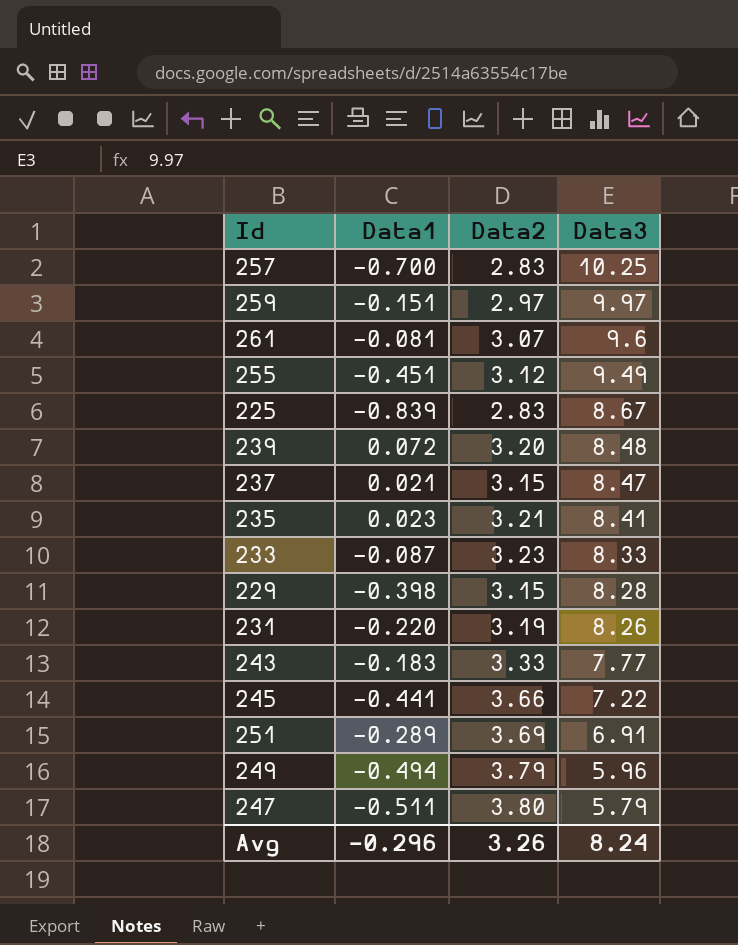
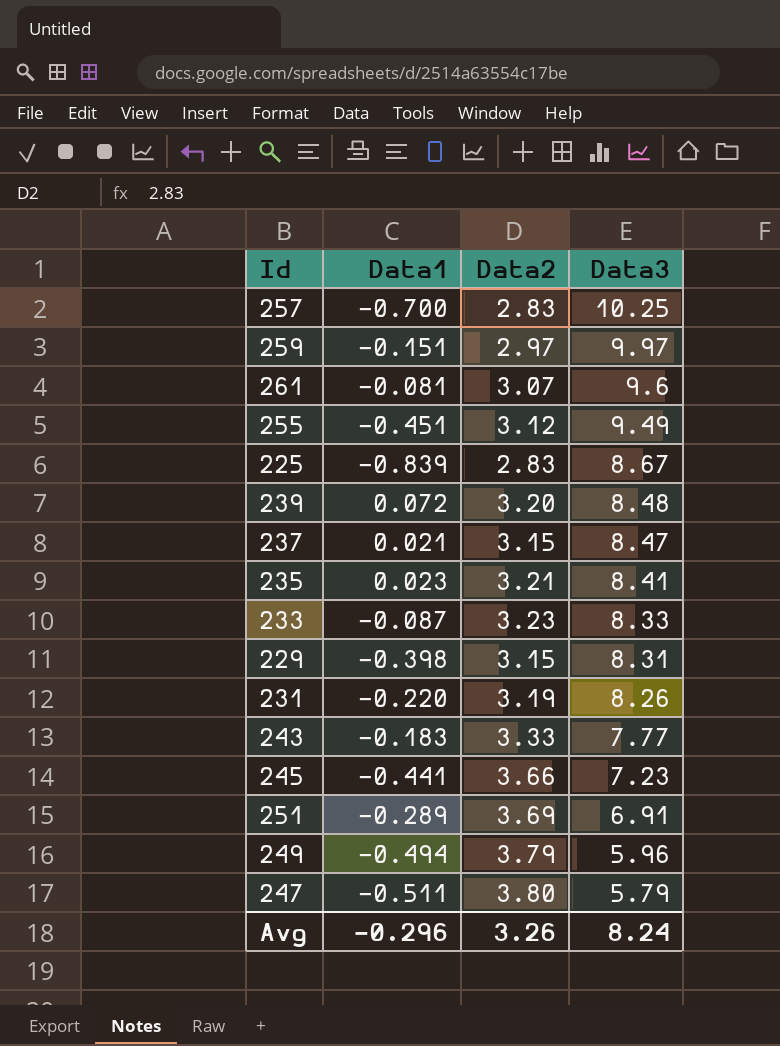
229 | Data3: 8.28 -> 8.31
245 | Data3: 7.22 -> 7.23

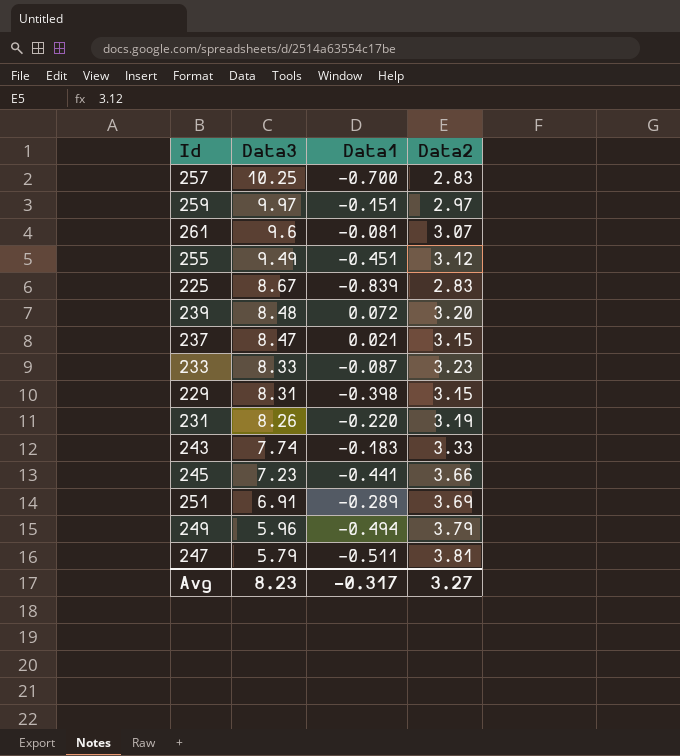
column Data3 | position: 4 -> 2
row 235: 0.023 | 3.21 | 8.41 -> none
243 | Data3: 7.77 -> 7.74
247 | Data2: 3.80 -> 3.81
Avg | Data3: 8.24 -> 8.23
Avg | Data1: -0.296 -> -0.317
Avg | Data2: 3.26 -> 3.27

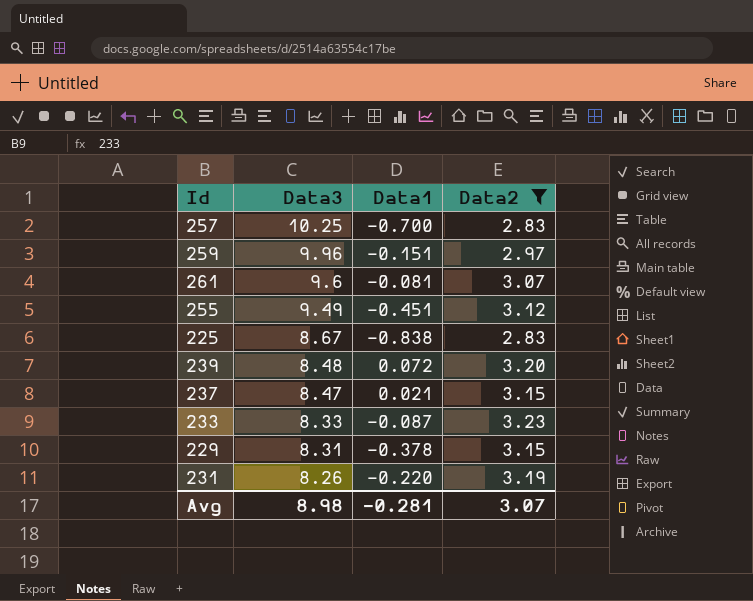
filter: none -> Data2 <= 3.23
259 | Data3: 9.97 -> 9.96
225 | Data1: -0.839 -> -0.838
229 | Data1: -0.398 -> -0.378
Avg | Data3: 8.23 -> 8.98
Avg | Data1: -0.317 -> -0.281
Avg | Data2: 3.27 -> 3.07

